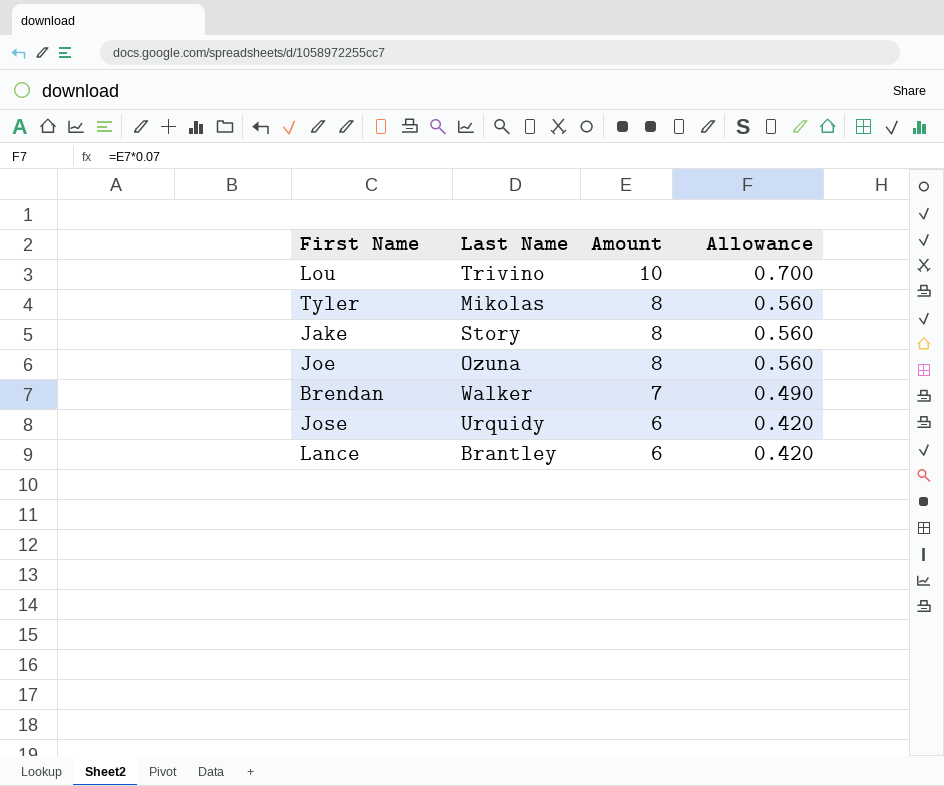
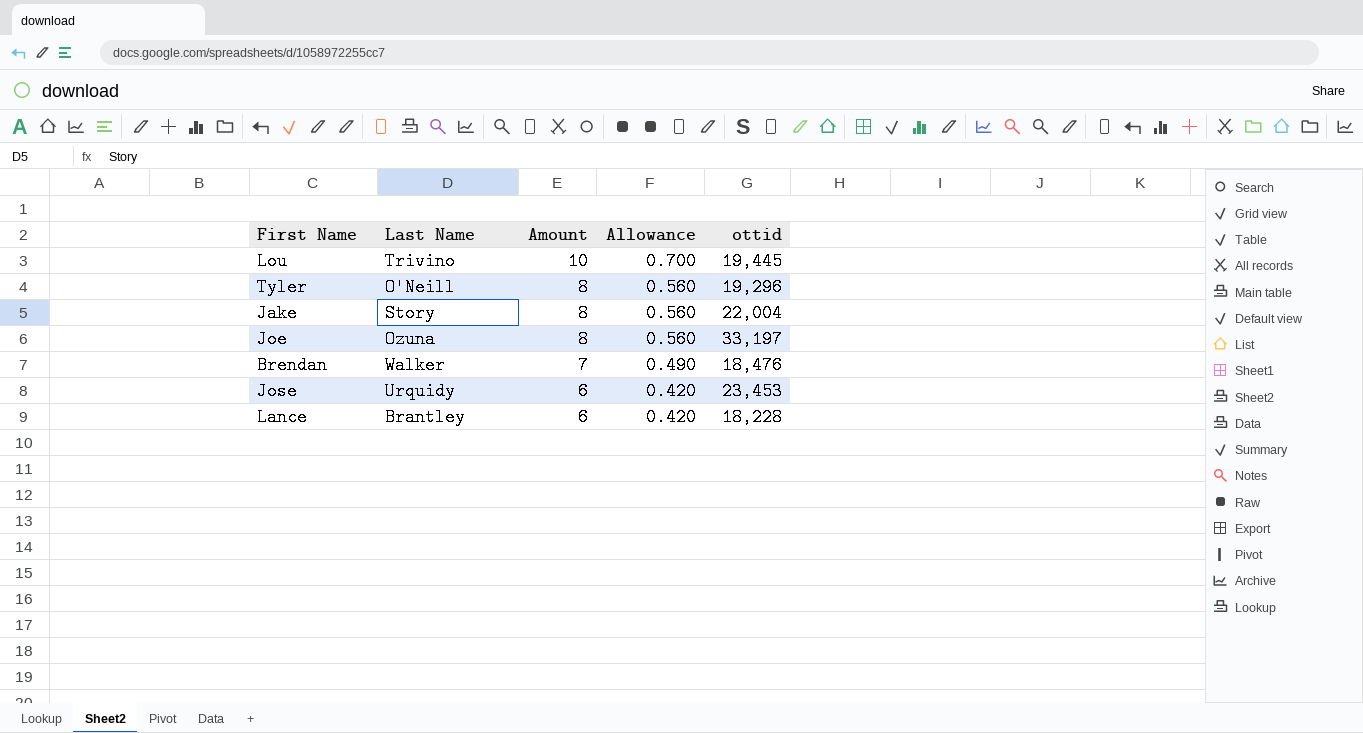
column ottid | position: none -> 5
Tyler | Last Name: Mikolas -> O'Neill

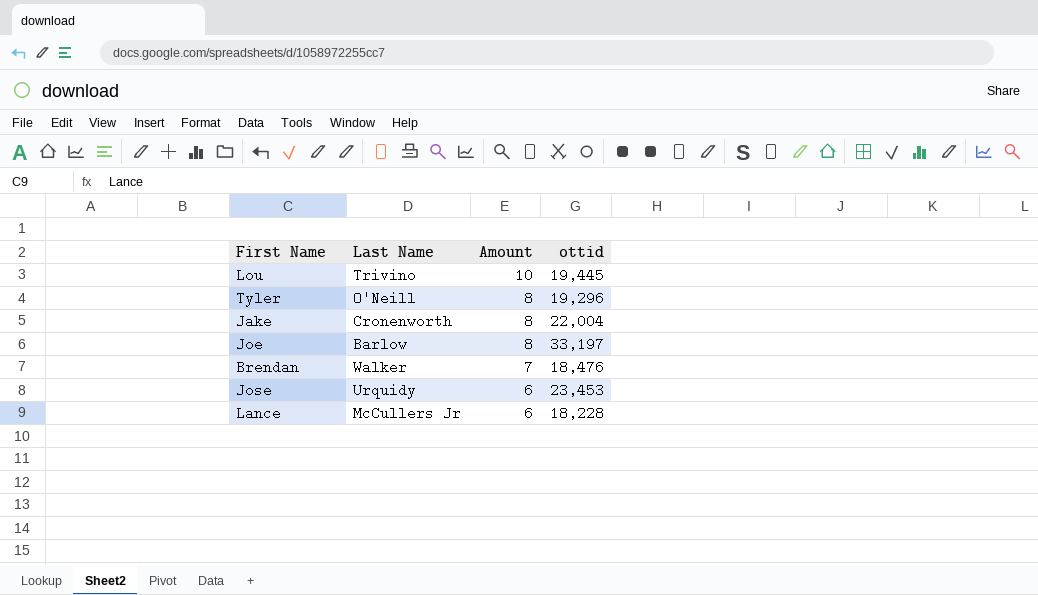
column Allowance | formula: [Amount] * 0.07 -> none
Jake | Last Name: Story -> Cronenworth
Joe | Last Name: Ozuna -> Barlow
Lance | Last Name: Brantley -> McCullers Jr

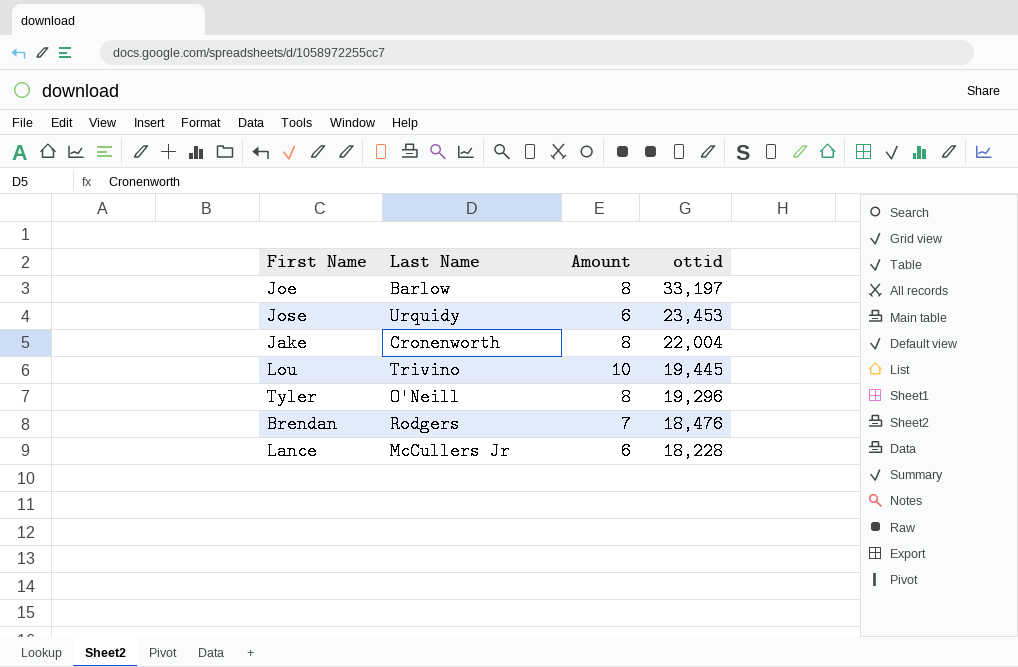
row order: Amount descending -> ottid descending
Brendan | Last Name: Walker -> Rodgers

